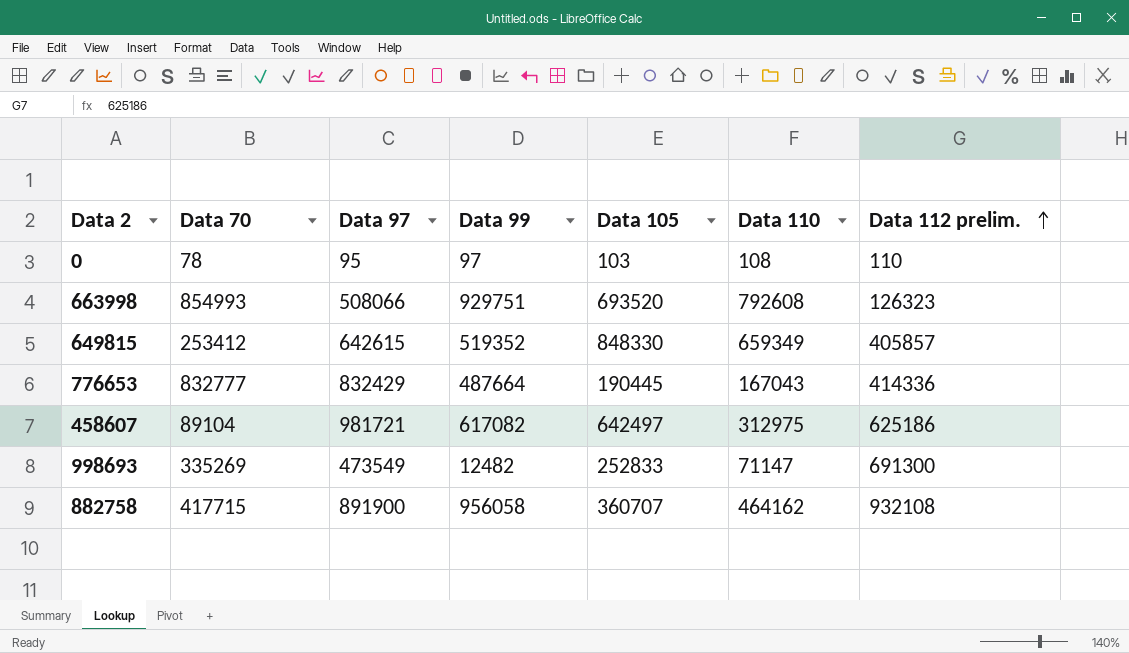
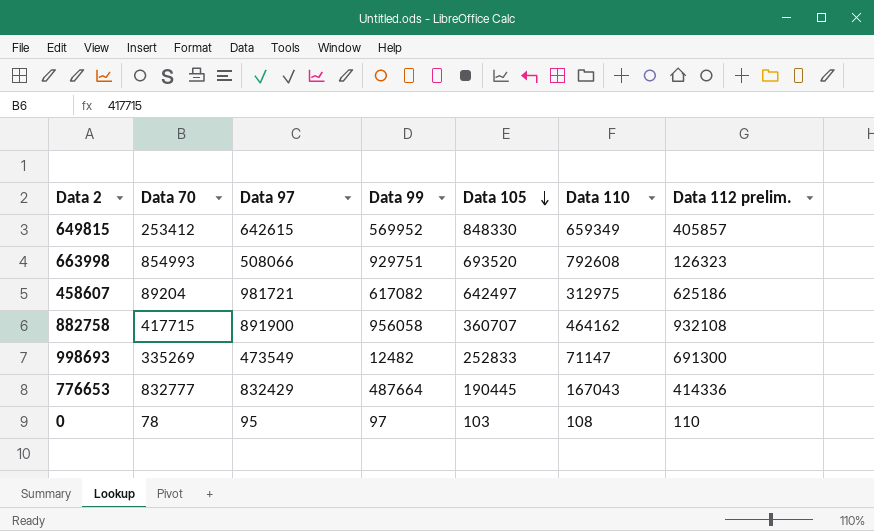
row order: Data 112 prelim. ascending -> Data 105 descending
649815 | Data 99: 519352 -> 569952
458607 | Data 70: 89104 -> 89204

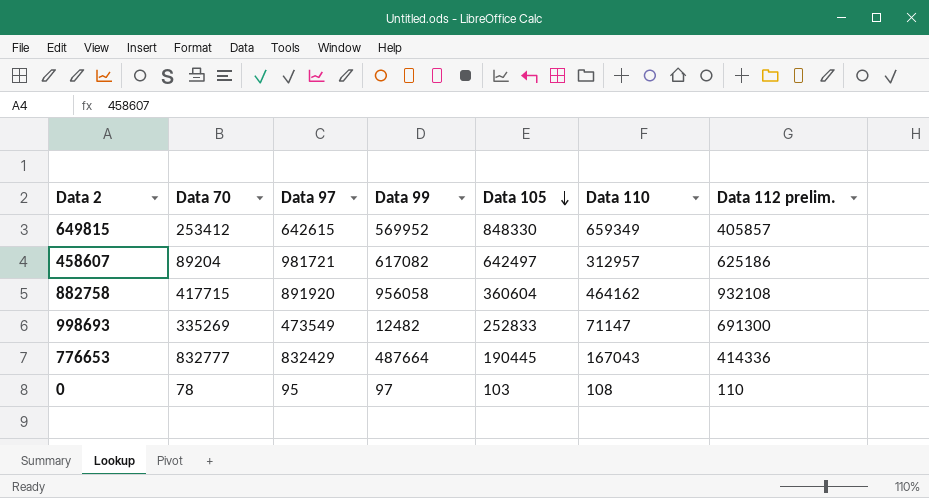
row 663998: 854993 | 508066 | 929751 | 693520 | 792608 | 126323 -> none
458607 | Data 110: 312975 -> 312957
882758 | Data 97: 891900 -> 891920
882758 | Data 105: 360707 -> 360604

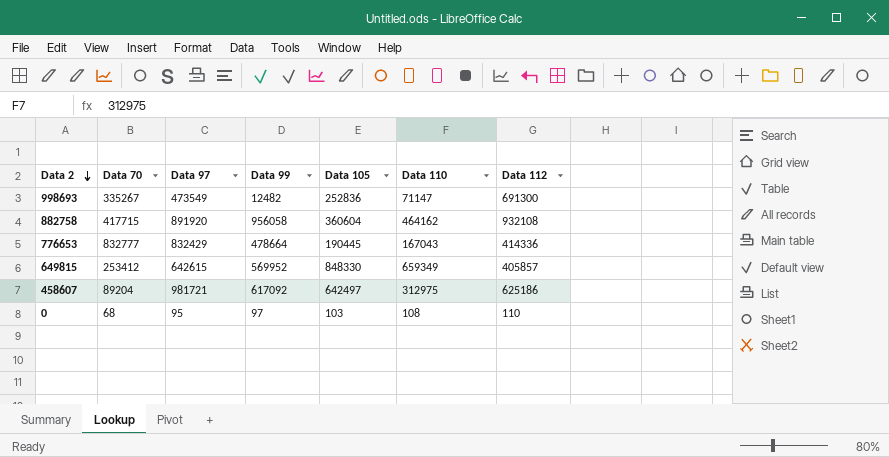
row order: Data 105 descending -> Data 2 descending
column name: Data 112 prelim. -> Data 112
998693 | Data 70: 335269 -> 335267
998693 | Data 105: 252833 -> 252836
776653 | Data 99: 487664 -> 478664
458607 | Data 99: 617082 -> 617092
458607 | Data 110: 312957 -> 312975
0 | Data 70: 78 -> 68

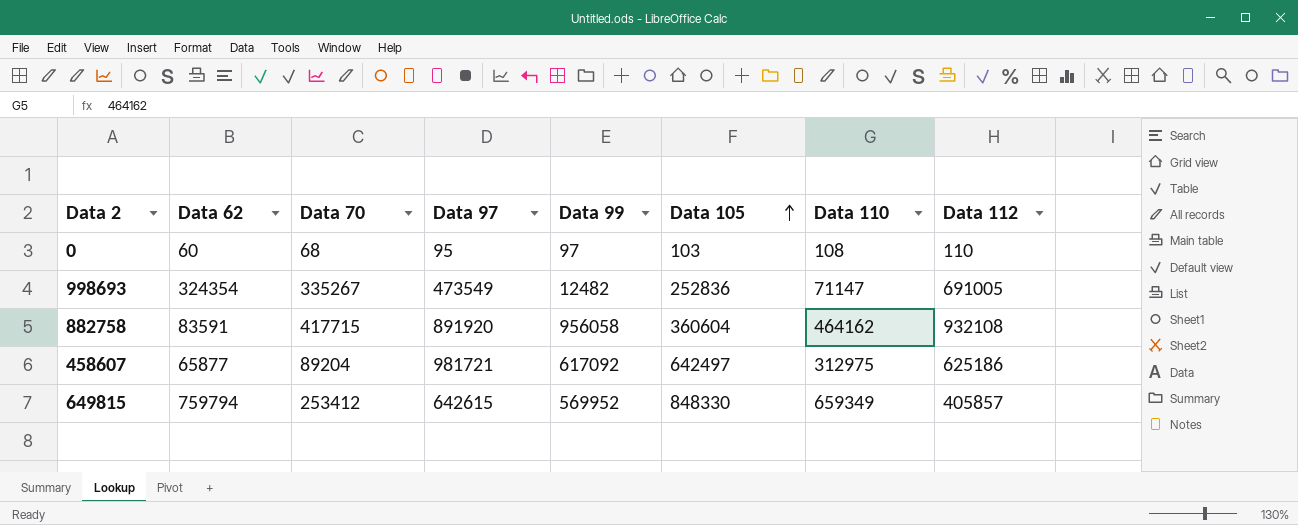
row order: Data 2 descending -> Data 105 ascending
column Data 62 | position: none -> 2
row 776653: 832777 | 832429 | 478664 | 190445 | 167043 | 414336 -> none
998693 | Data 112: 691300 -> 691005

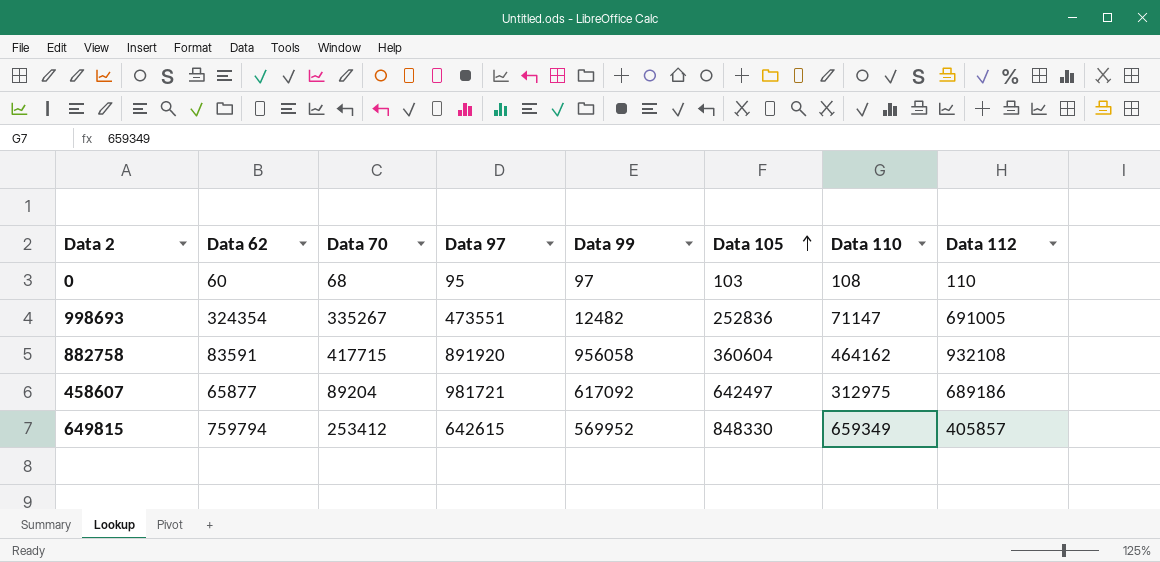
998693 | Data 97: 473549 -> 473551
458607 | Data 112: 625186 -> 689186

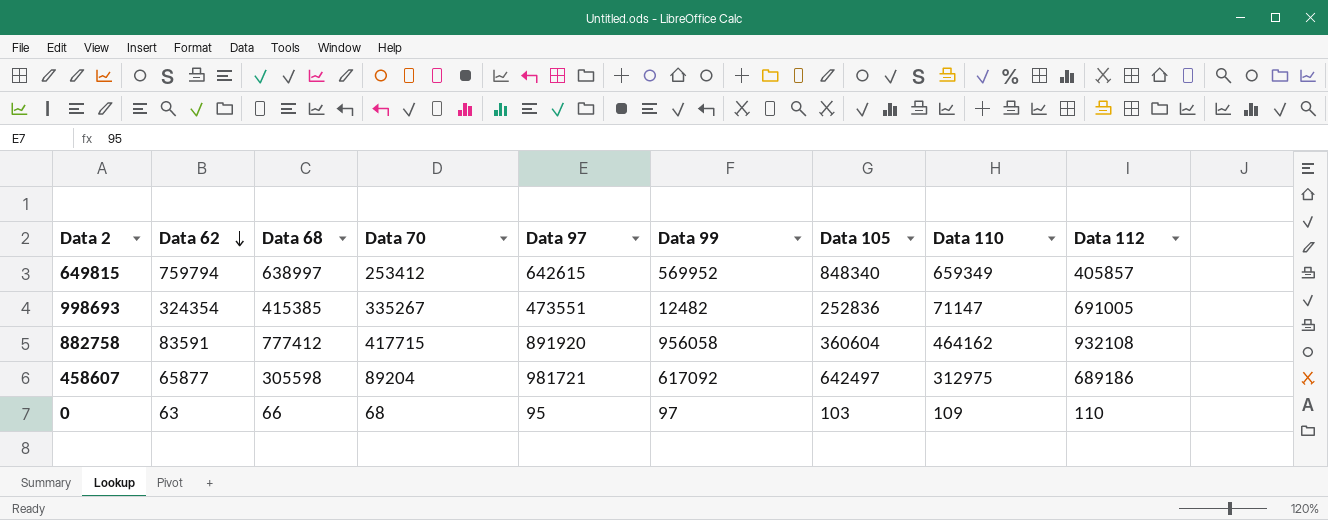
row order: Data 105 ascending -> Data 62 descending
column Data 68 | position: none -> 3
649815 | Data 105: 848330 -> 848340
0 | Data 62: 60 -> 63
0 | Data 110: 108 -> 109

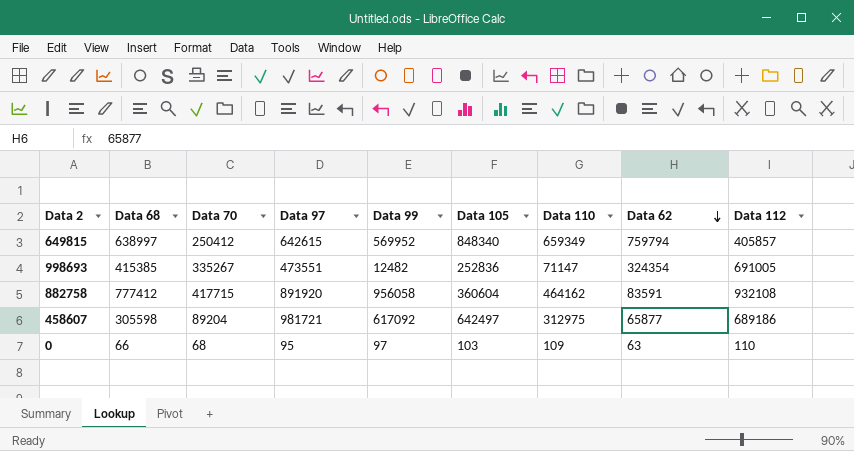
column Data 62 | position: 2 -> 8
649815 | Data 70: 253412 -> 250412

